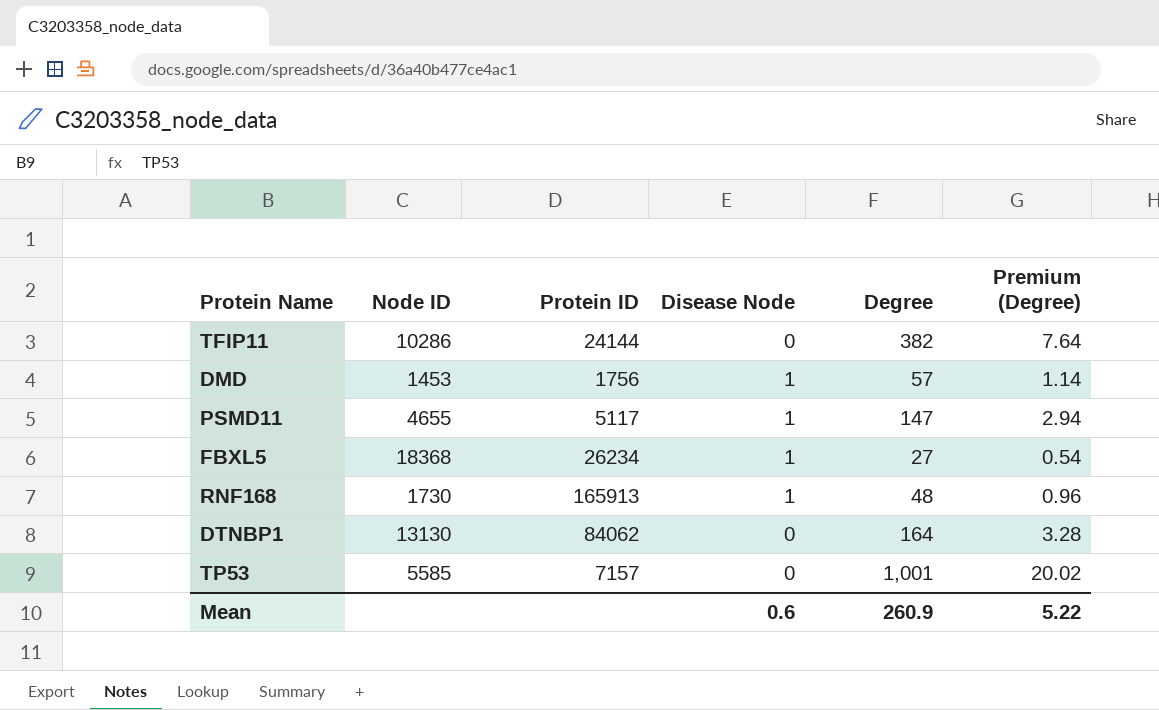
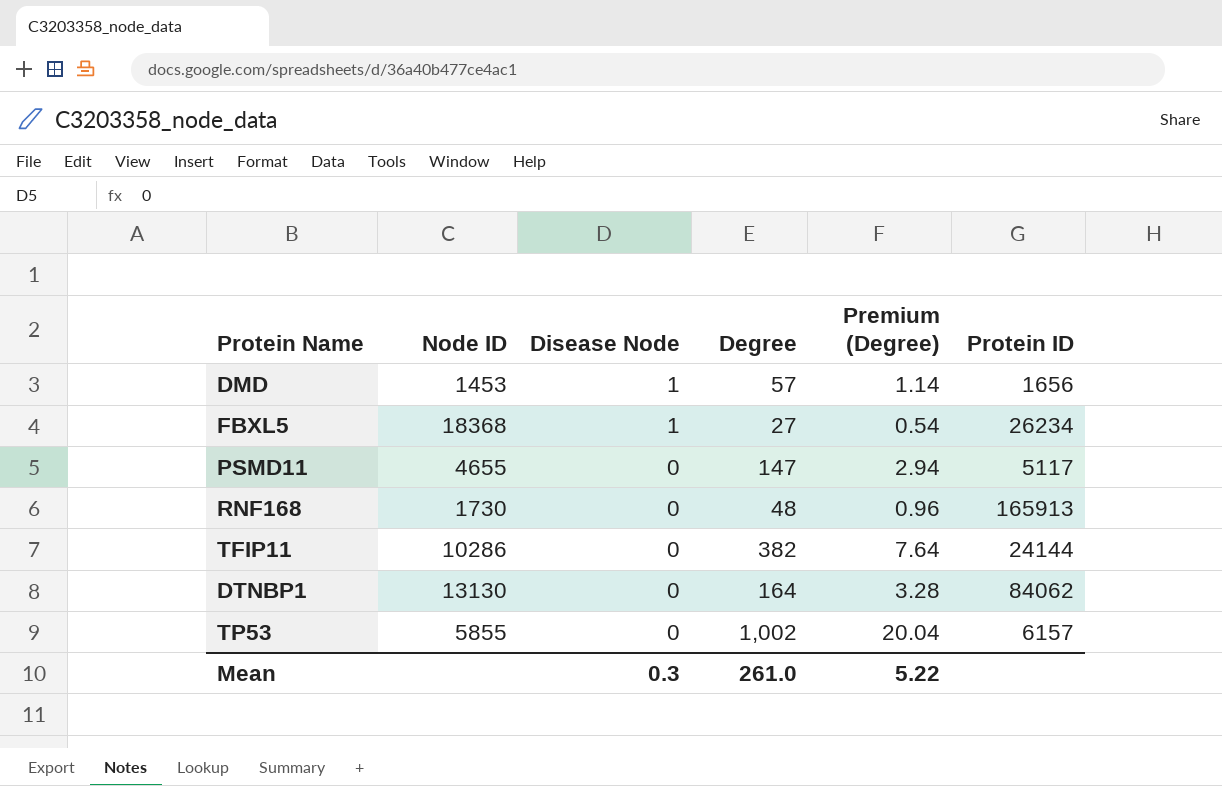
row order: none -> Disease Node descending
column Protein ID | position: 3 -> 6
DMD | Protein ID: 1756 -> 1656
PSMD11 | Disease Node: 1 -> 0
RNF168 | Disease Node: 1 -> 0
TP53 | Node ID: 5585 -> 5855
TP53 | Degree: 1,001 -> 1,002
TP53 | Premium (Degree): 20.02 -> 20.04
TP53 | Protein ID: 7157 -> 6157
Mean | Disease Node: 0.6 -> 0.3
Mean | Degree: 260.9 -> 261.0

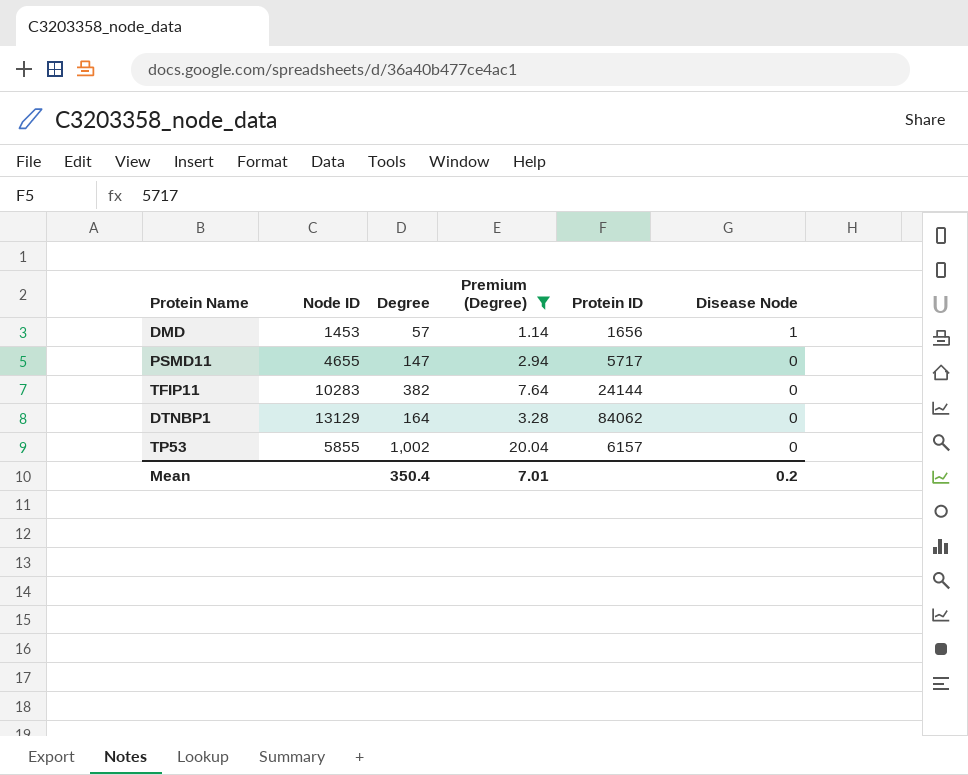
filter: none -> Premium (Degree) >= 1.14
column Disease Node | position: 3 -> 6
PSMD11 | Protein ID: 5117 -> 5717
TFIP11 | Node ID: 10286 -> 10283
DTNBP1 | Node ID: 13130 -> 13129
Mean | Degree: 261.0 -> 350.4
Mean | Premium (Degree): 5.22 -> 7.01
Mean | Disease Node: 0.3 -> 0.2

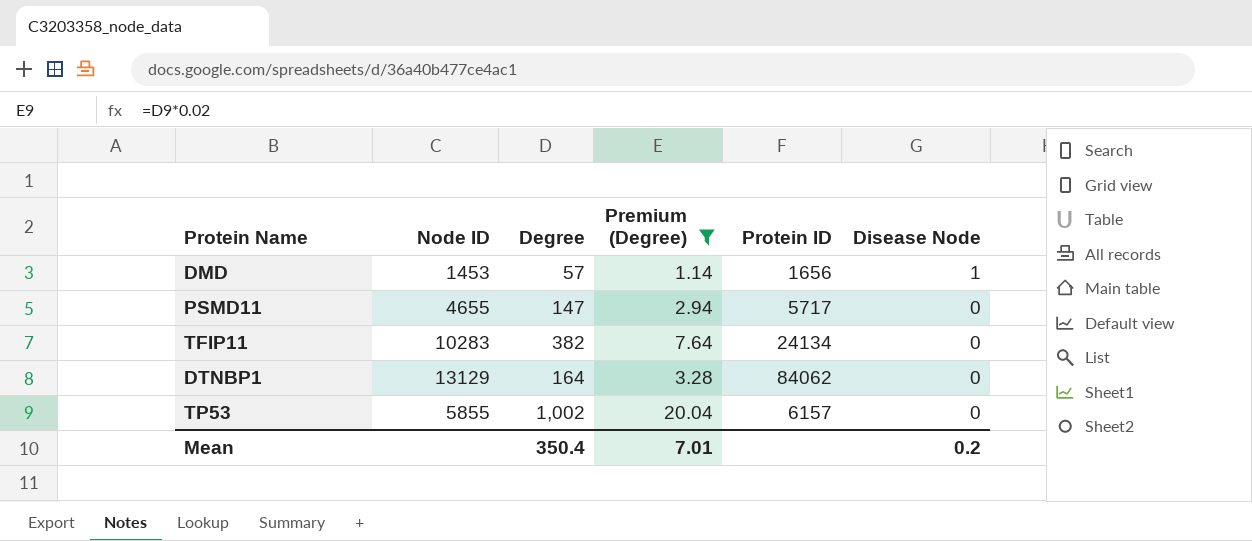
TFIP11 | Protein ID: 24144 -> 24134

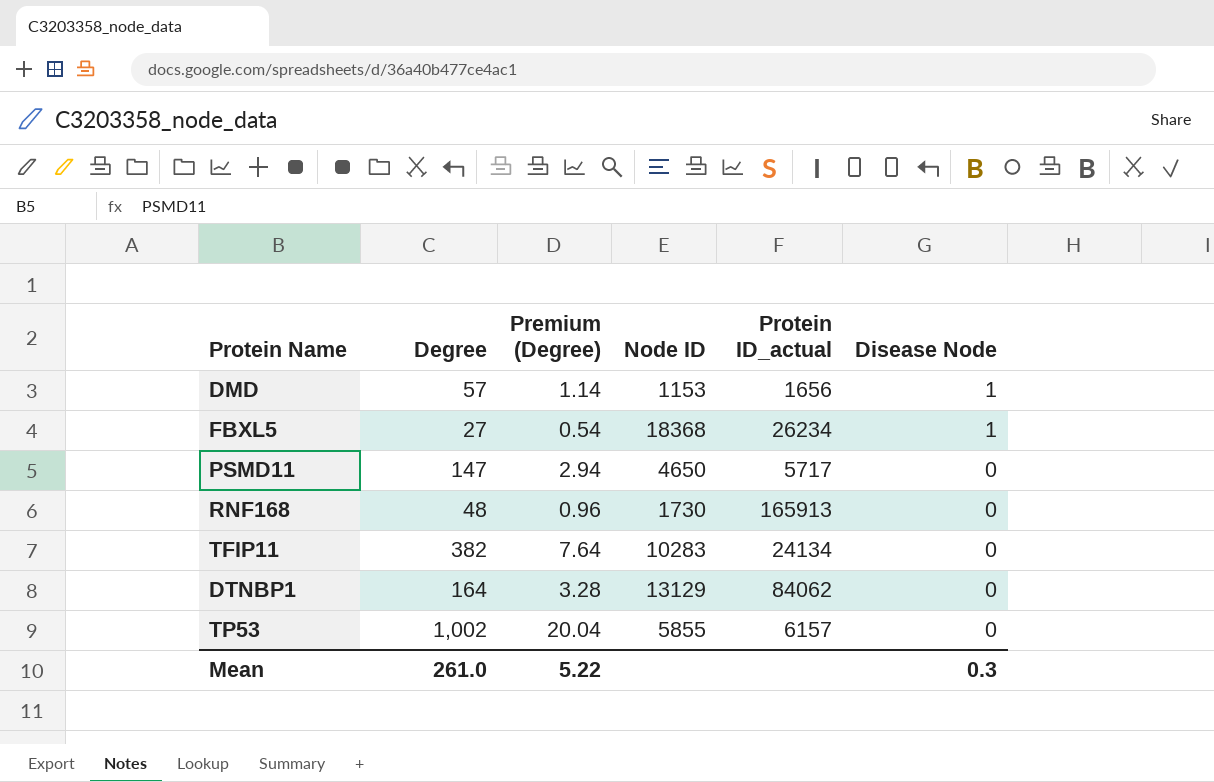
filter: Premium (Degree) >= 1.14 -> none
column Node ID | position: 2 -> 4
column name: Protein ID -> Protein ID_actual
DMD | Node ID: 1453 -> 1153
PSMD11 | Node ID: 4655 -> 4650
Mean | Degree: 350.4 -> 261.0
Mean | Premium (Degree): 7.01 -> 5.22
Mean | Disease Node: 0.2 -> 0.3

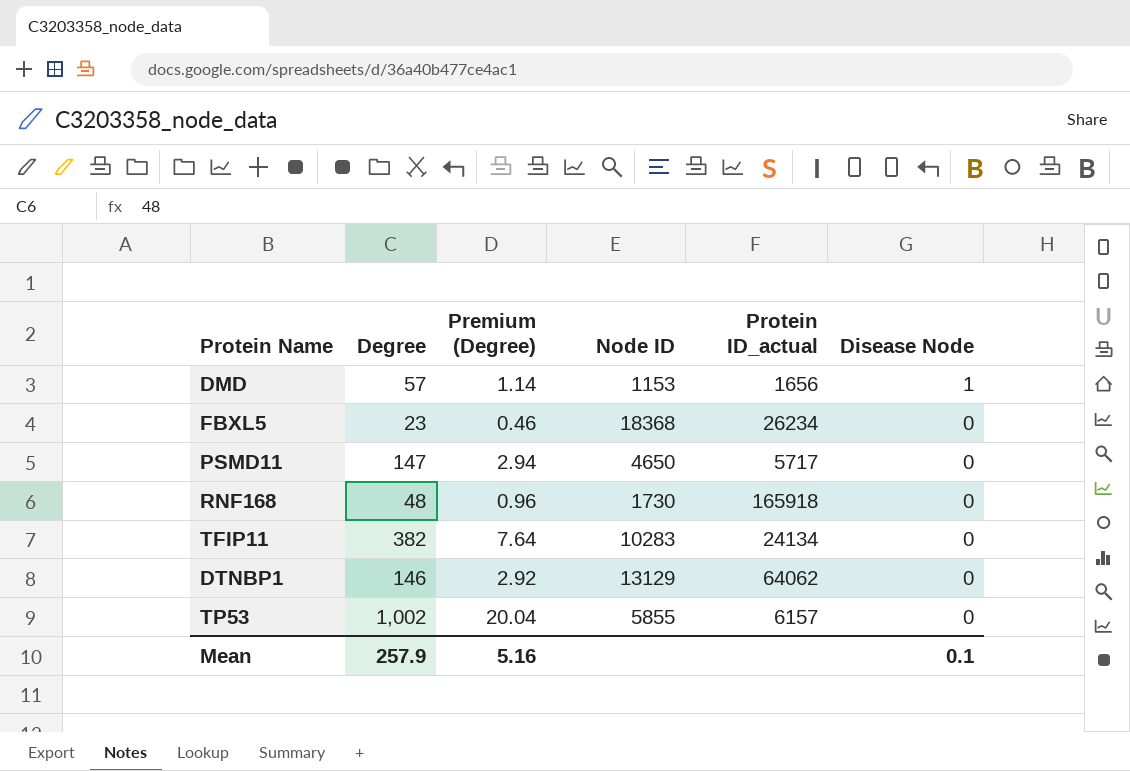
FBXL5 | Degree: 27 -> 23
FBXL5 | Premium (Degree): 0.54 -> 0.46
FBXL5 | Disease Node: 1 -> 0
RNF168 | Protein ID_actual: 165913 -> 165918
DTNBP1 | Degree: 164 -> 146
DTNBP1 | Premium (Degree): 3.28 -> 2.92
DTNBP1 | Protein ID_actual: 84062 -> 64062
Mean | Degree: 261.0 -> 257.9
Mean | Premium (Degree): 5.22 -> 5.16
Mean | Disease Node: 0.3 -> 0.1

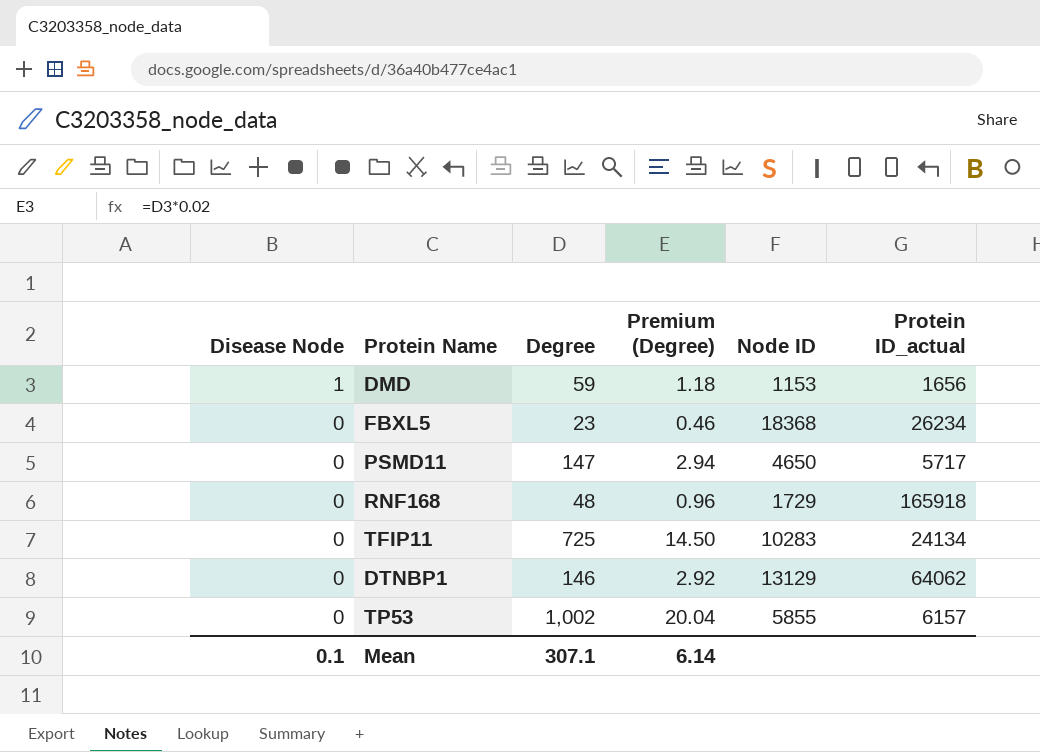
column Disease Node | position: 6 -> 1
DMD | Degree: 57 -> 59
DMD | Premium (Degree): 1.14 -> 1.18
RNF168 | Node ID: 1730 -> 1729
TFIP11 | Degree: 382 -> 725
TFIP11 | Premium (Degree): 7.64 -> 14.50
Mean | Degree: 257.9 -> 307.1
Mean | Premium (Degree): 5.16 -> 6.14

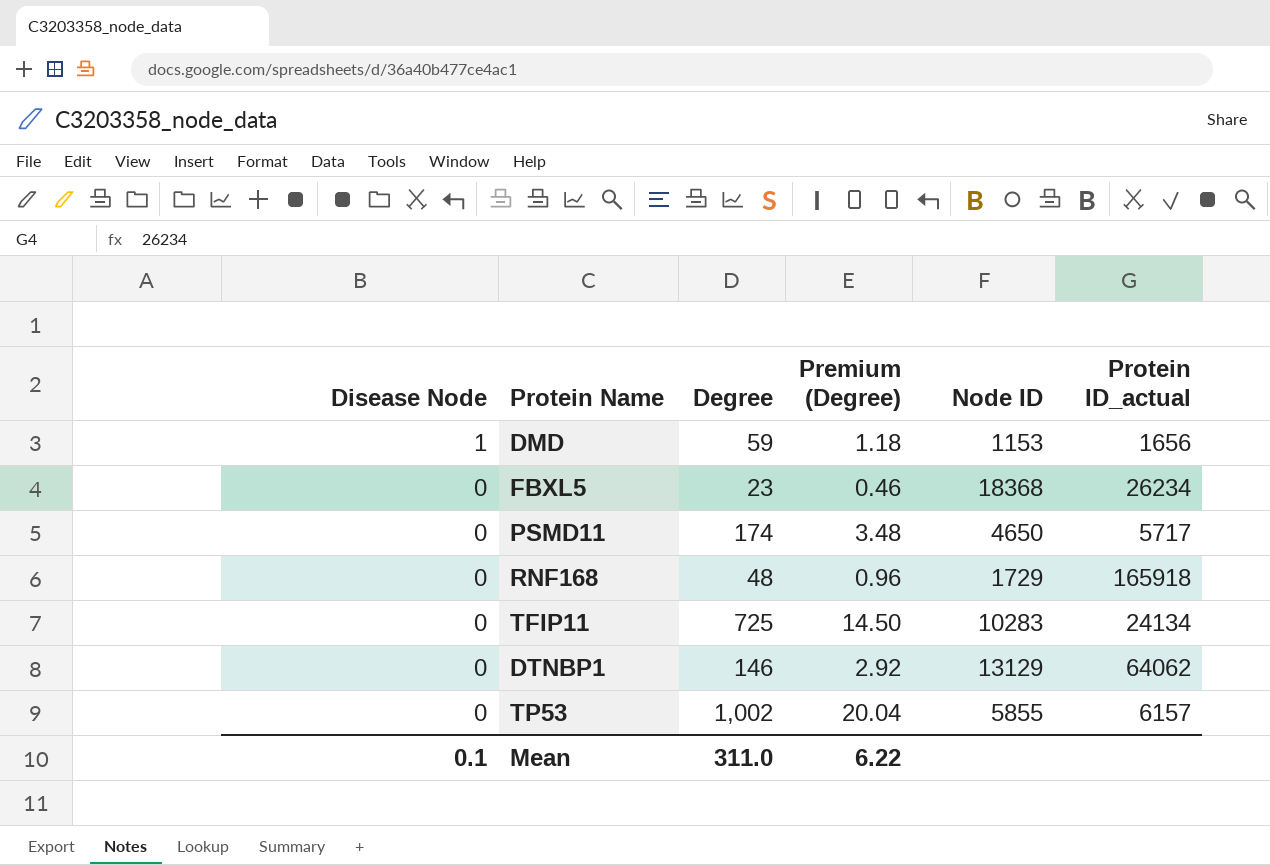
PSMD11 | Degree: 147 -> 174
PSMD11 | Premium (Degree): 2.94 -> 3.48
Mean | Degree: 307.1 -> 311.0
Mean | Premium (Degree): 6.14 -> 6.22

